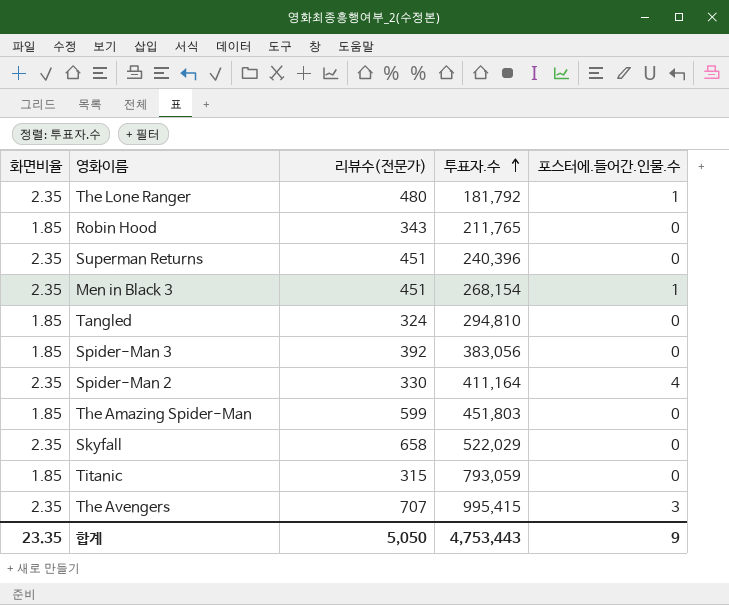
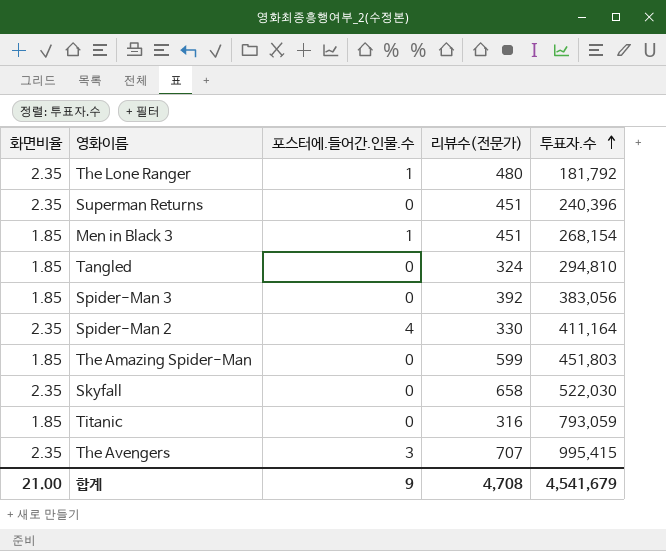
column 포스터에.들어간.인물.수 | position: 5 -> 3
row Robin Hood: 1.85 | 343 | 211,765 | 0 -> none
Men in Black 3 | 화면비율: 2.35 -> 1.85
Skyfall | 투표자.수: 522,029 -> 522,030
Titanic | 리뷰수(전문가): 315 -> 316
합계 | 화면비율: 23.35 -> 21.00
합계 | 리뷰수(전문가): 5,050 -> 4,708
합계 | 투표자.수: 4,753,443 -> 4,541,679

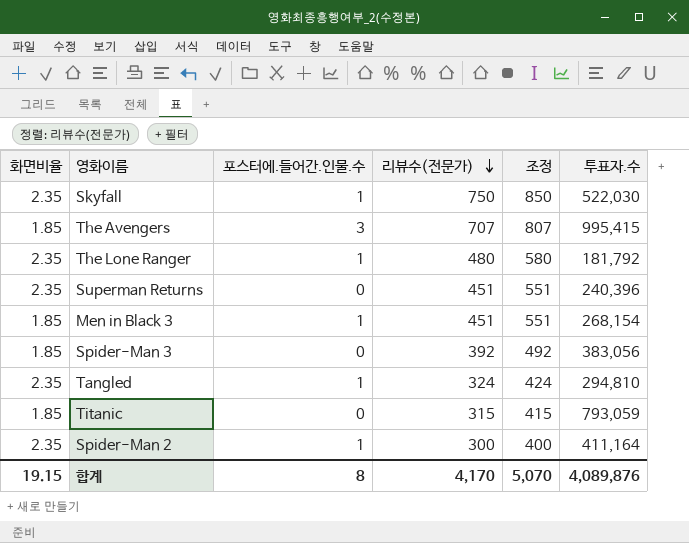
row order: 투표자.수 ascending -> 리뷰수(전문가) descending
column 조정 | formula: none -> [리뷰수(전문가)] + 100
row The Amazing Spider-Man: 1.85 | 0 | 599 | 451,803 -> none
Skyfall | 포스터에.들어간.인물.수: 0 -> 1
Skyfall | 리뷰수(전문가): 658 -> 750
The Avengers | 화면비율: 2.35 -> 1.85
Tangled | 화면비율: 1.85 -> 2.35
Tangled | 포스터에.들어간.인물.수: 0 -> 1
Titanic | 리뷰수(전문가): 316 -> 315
Spider-Man 2 | 포스터에.들어간.인물.수: 4 -> 1
Spider-Man 2 | 리뷰수(전문가): 330 -> 300
합계 | 화면비율: 21.00 -> 19.15
합계 | 포스터에.들어간.인물.수: 9 -> 8
합계 | 리뷰수(전문가): 4,708 -> 4,170
합계 | 투표자.수: 4,541,679 -> 4,089,876

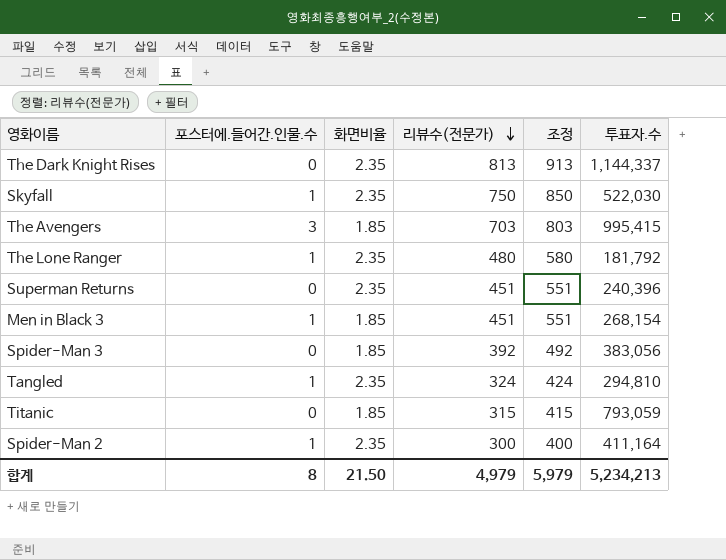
column 화면비율 | position: 1 -> 3
row The Dark Knight Rises: none -> 0 | 2.35 | 813 | 913 | 1,144,337
The Avengers | 리뷰수(전문가): 707 -> 703
The Avengers | 조정: 807 -> 803
합계 | 화면비율: 19.15 -> 21.50
합계 | 리뷰수(전문가): 4,170 -> 4,979
합계 | 조정: 5,070 -> 5,979
합계 | 투표자.수: 4,089,876 -> 5,234,213

